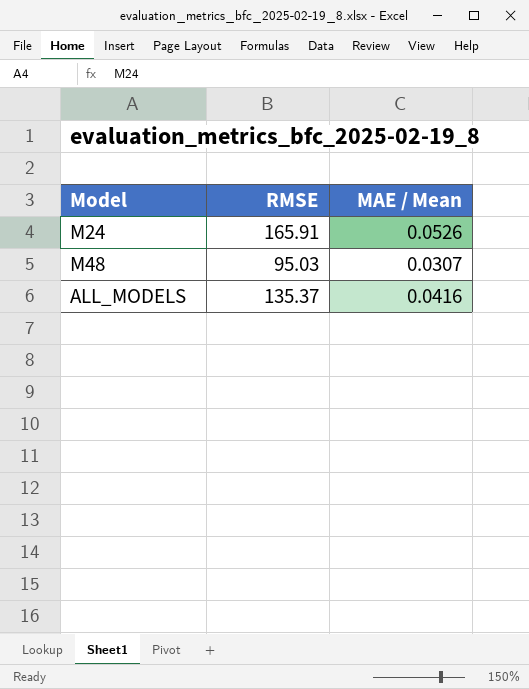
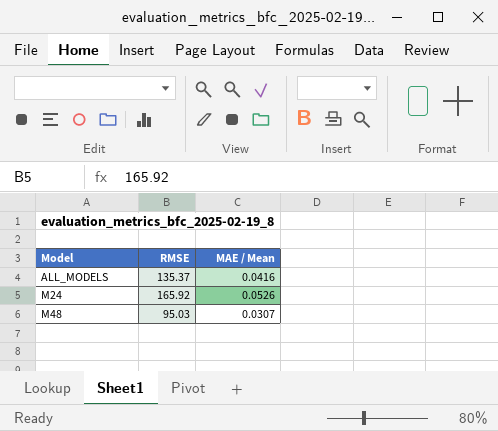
row order: none -> Model ascending
M24 | RMSE: 165.91 -> 165.92

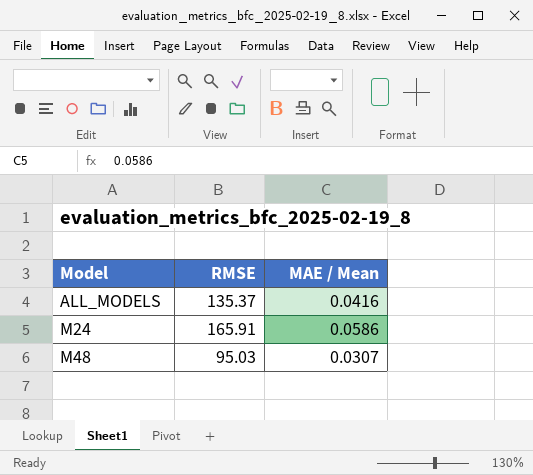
M24 | RMSE: 165.92 -> 165.91
M24 | MAE / Mean: 0.0526 -> 0.0586

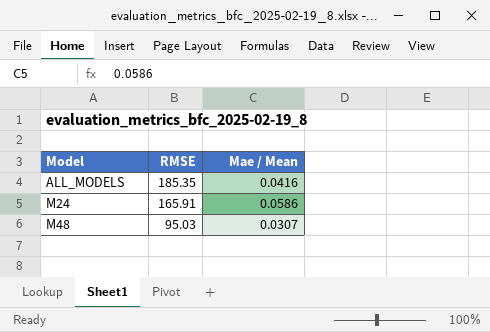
column name: MAE / Mean -> Mae / Mean
ALL_MODELS | RMSE: 135.37 -> 185.35

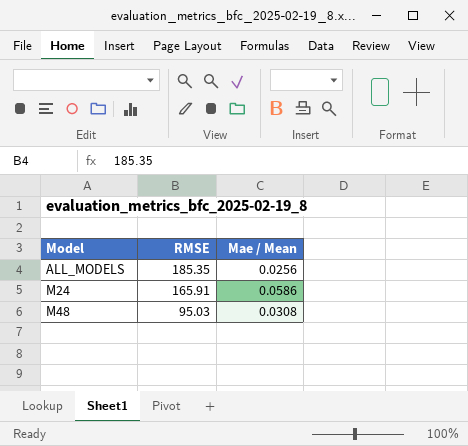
ALL_MODELS | Mae / Mean: 0.0416 -> 0.0256
M48 | Mae / Mean: 0.0307 -> 0.0308

